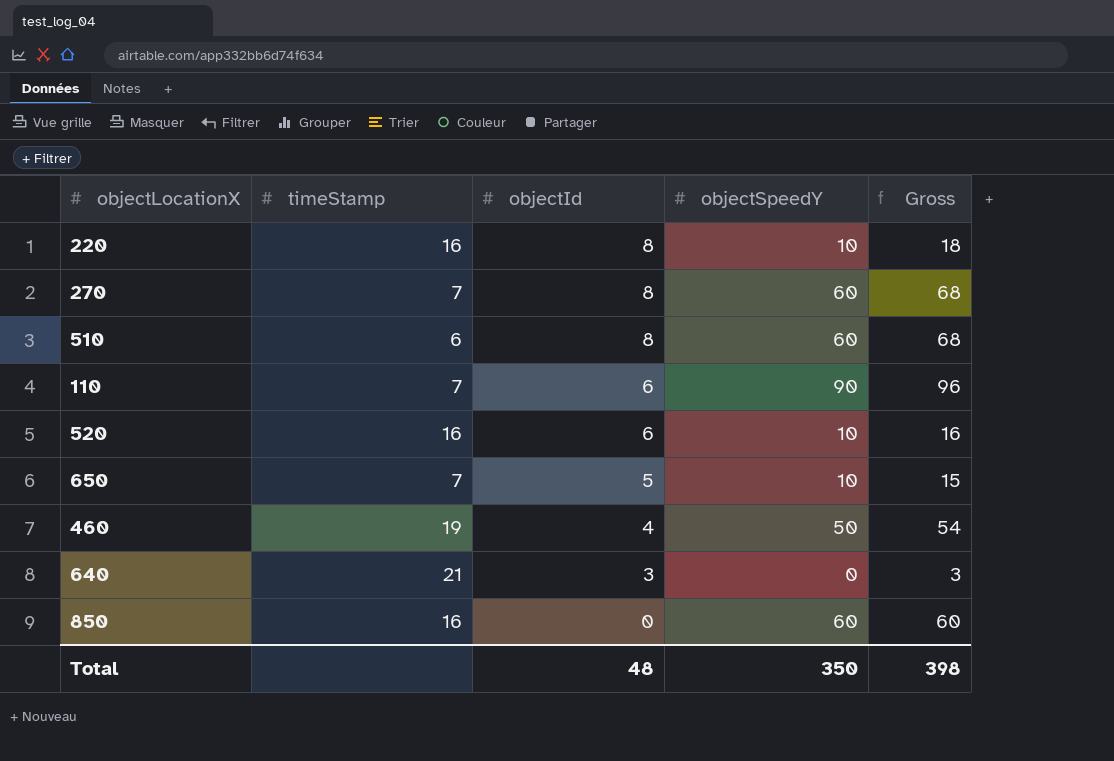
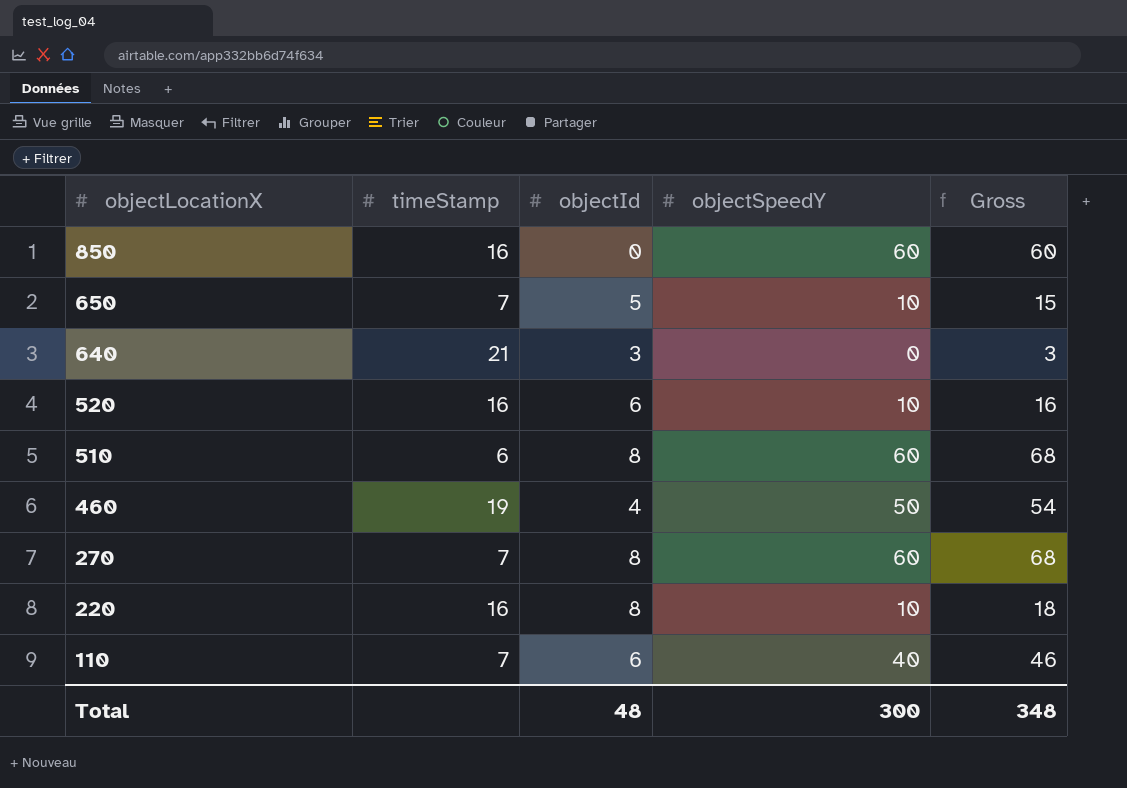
row order: objectId descending -> objectLocationX descending
110 | objectSpeedY: 90 -> 40
110 | Gross: 96 -> 46
Total | objectSpeedY: 350 -> 300
Total | Gross: 398 -> 348

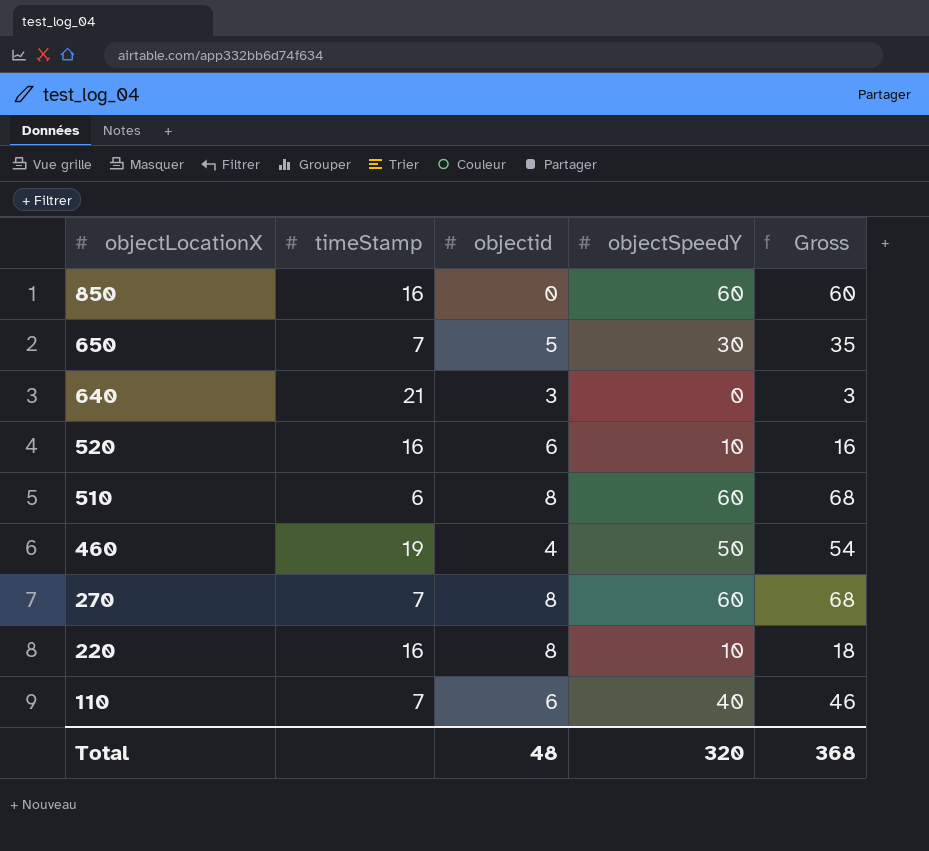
column name: objectId -> objectid
650 | objectSpeedY: 10 -> 30
650 | Gross: 15 -> 35
Total | objectSpeedY: 300 -> 320
Total | Gross: 348 -> 368

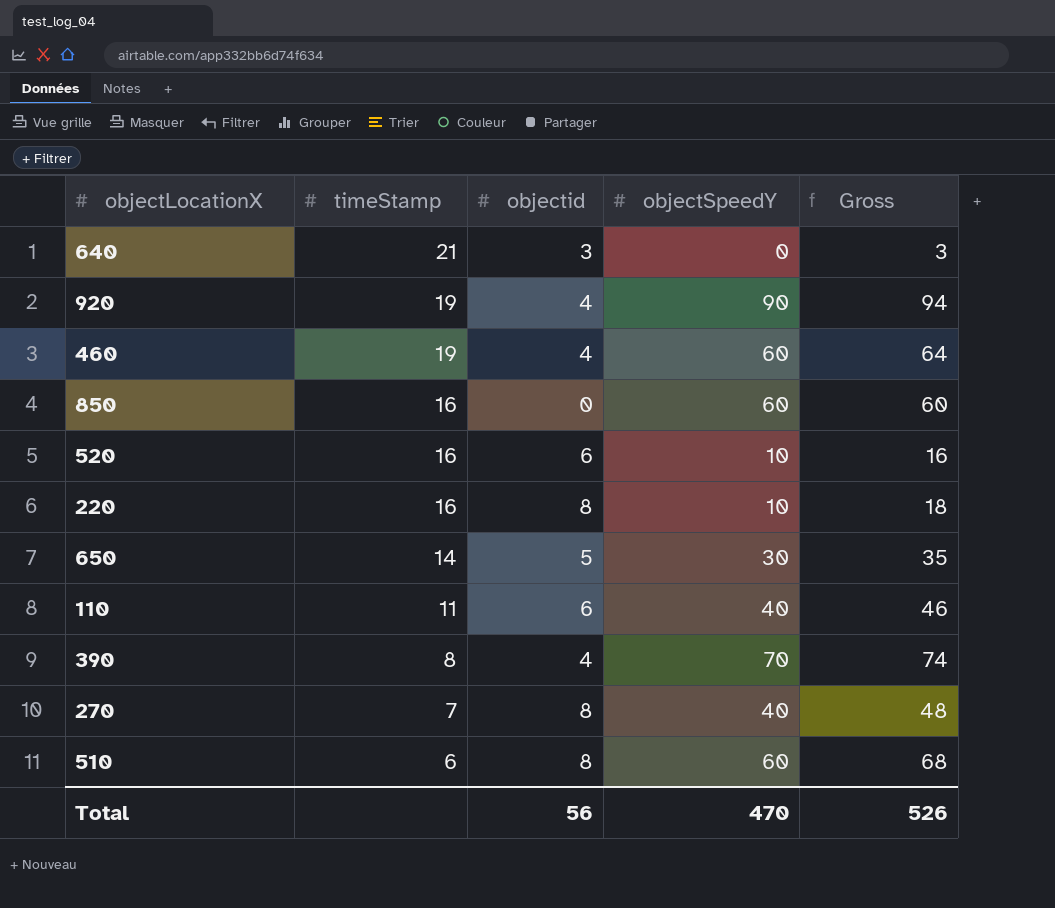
row order: objectLocationX descending -> timeStamp descending
row 920: none -> 19 | 4 | 90 | 94
460 | objectSpeedY: 50 -> 60
460 | Gross: 54 -> 64
650 | timeStamp: 7 -> 14
110 | timeStamp: 7 -> 11
row 390: none -> 8 | 4 | 70 | 74
270 | objectSpeedY: 60 -> 40
270 | Gross: 68 -> 48
Total | objectid: 48 -> 56
Total | objectSpeedY: 320 -> 470
Total | Gross: 368 -> 526

